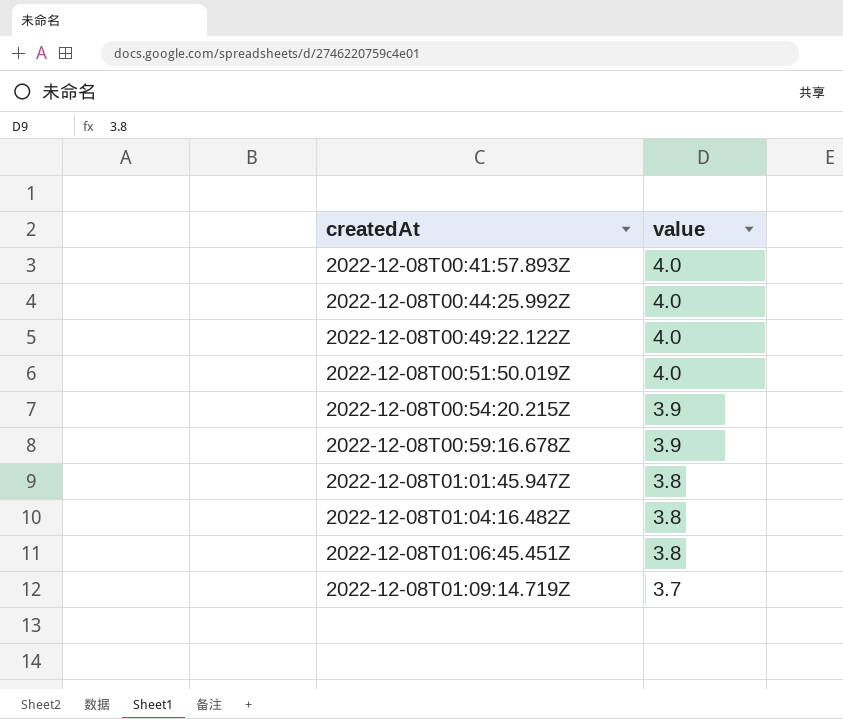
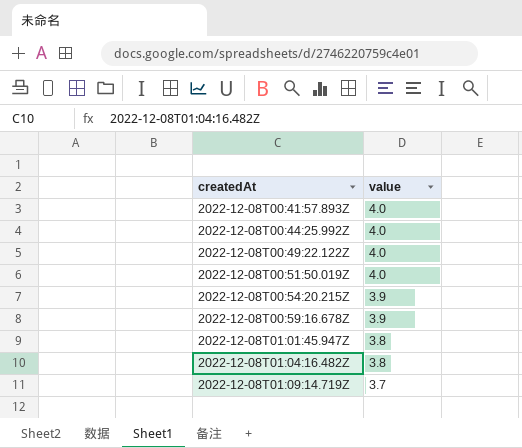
row 2022-12-08T01:06:45.451Z: 3.8 -> none

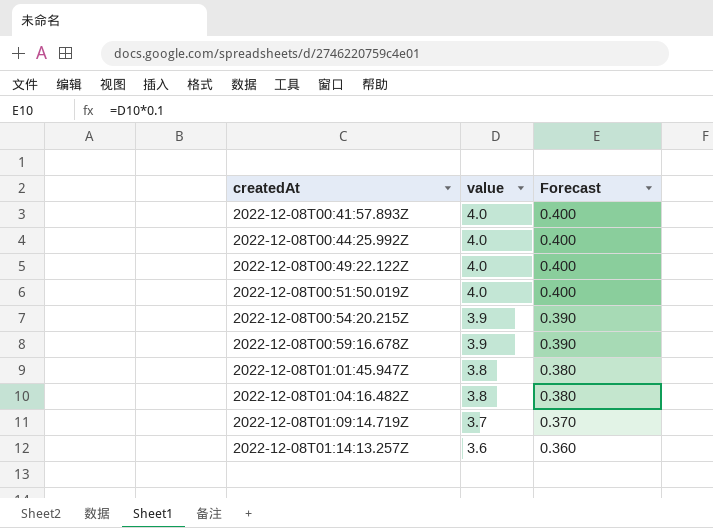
column Forecast | formula: none -> [value] * 0.1
row 2022-12-08T01:14:13.257Z: none -> 3.6 | 0.360

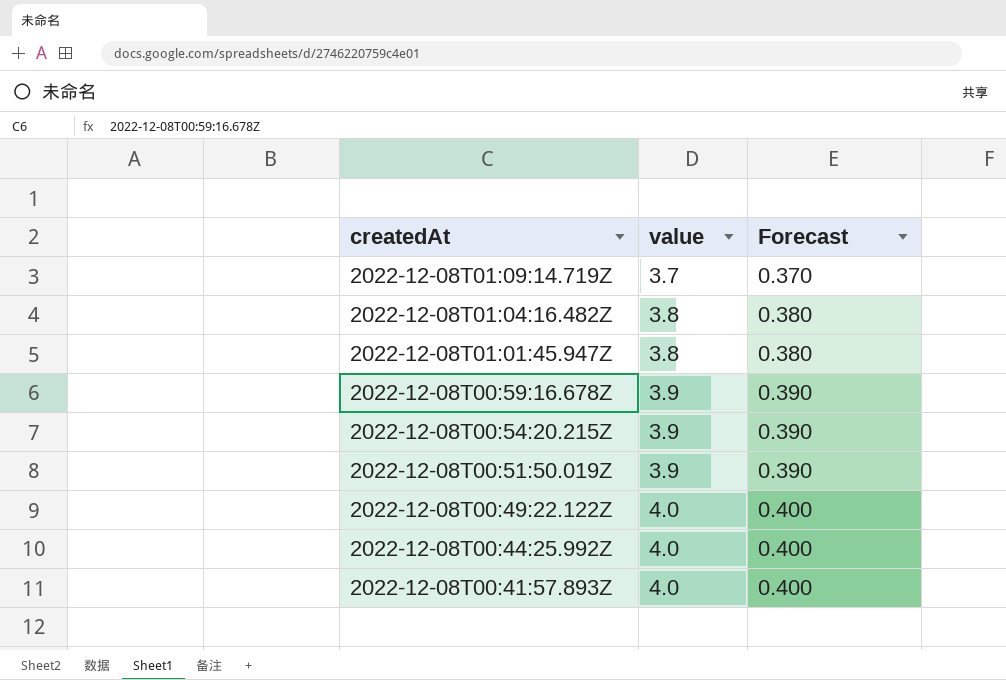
row order: createdAt ascending -> createdAt descending
row 2022-12-08T01:14:13.257Z: 3.6 | 0.360 -> none
2022-12-08T00:51:50.019Z | value: 4.0 -> 3.9
2022-12-08T00:51:50.019Z | Forecast: 0.400 -> 0.390

